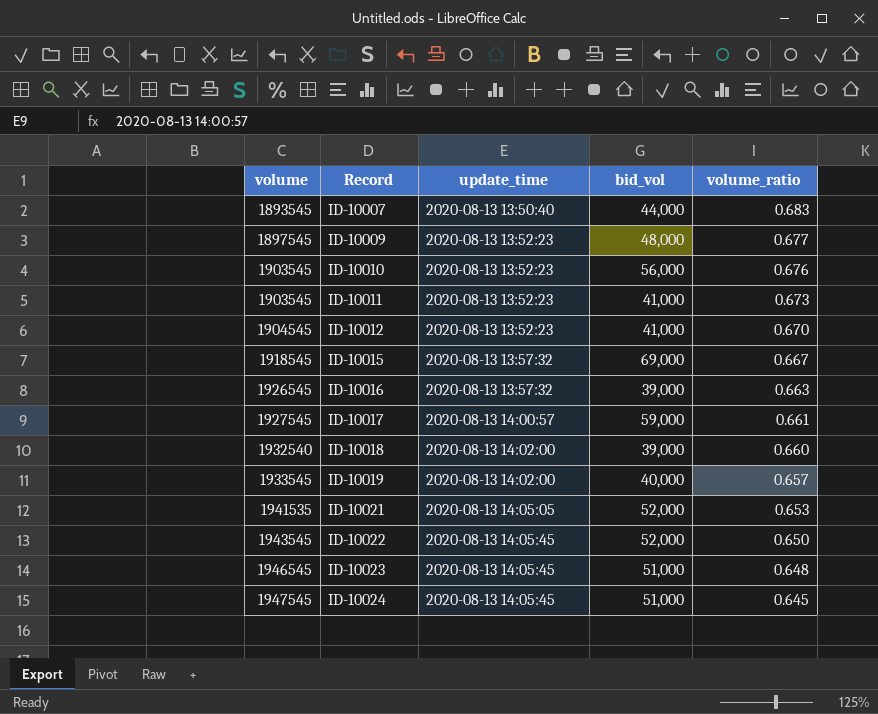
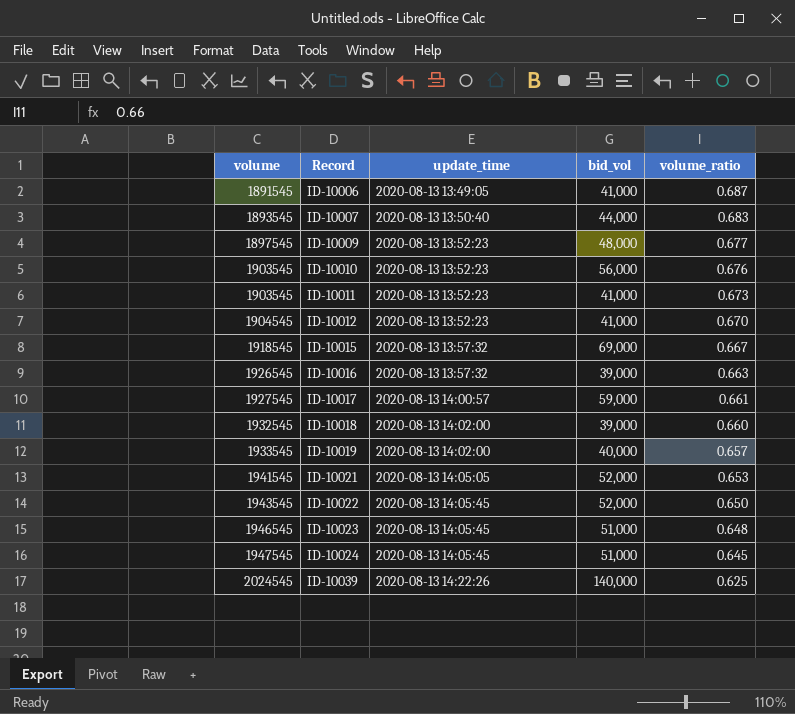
row ID-10006: none -> 1891545 | 2020-08-13 13:49:05 | 41,000 | 0.687
ID-10018 | volume: 1932540 -> 1932545
ID-10021 | volume: 1941535 -> 1941545
row ID-10039: none -> 2024545 | 2020-08-13 14:22:26 | 140,000 | 0.625

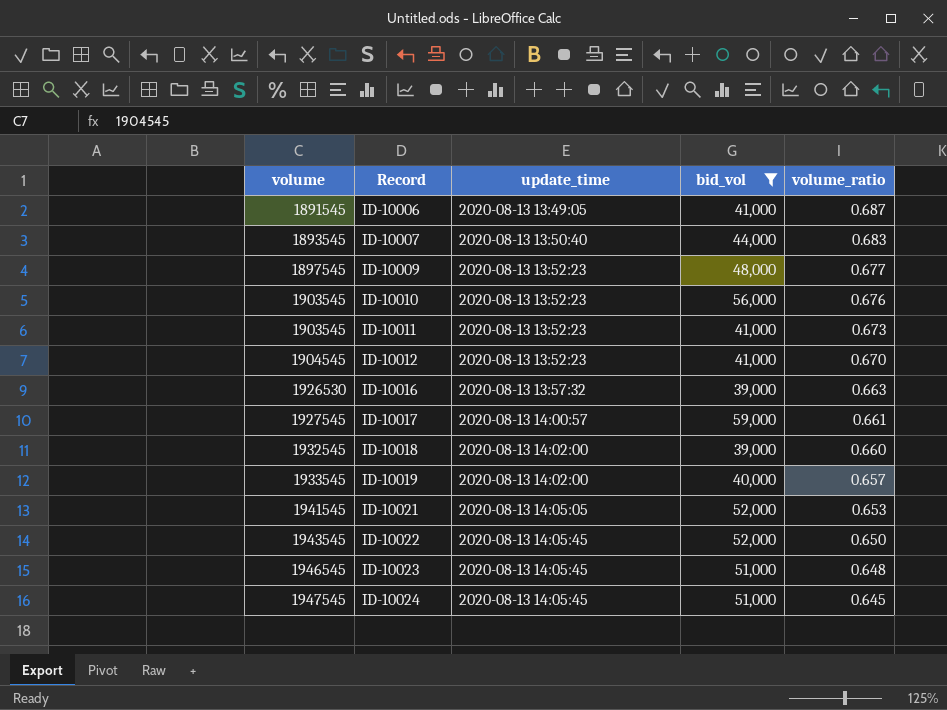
filter: none -> bid_vol <= 59,000
ID-10016 | volume: 1926545 -> 1926530

